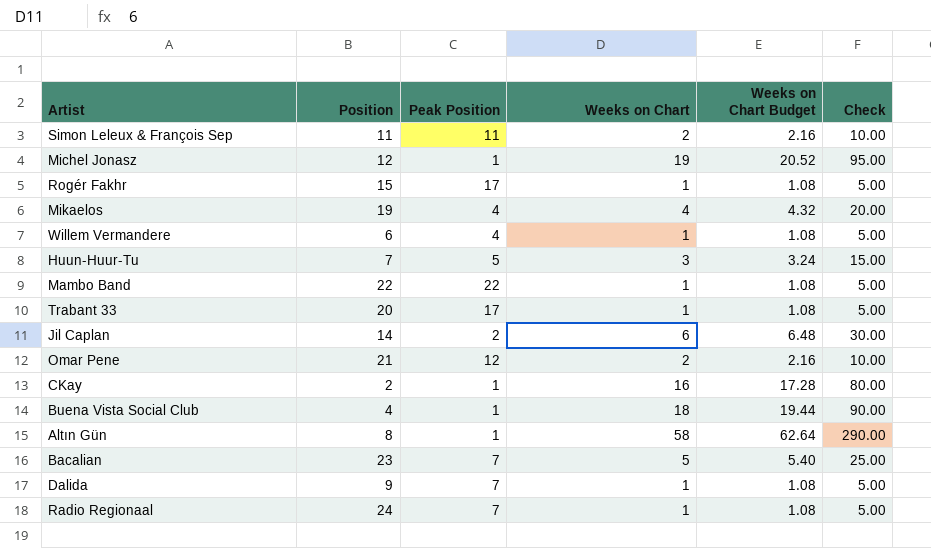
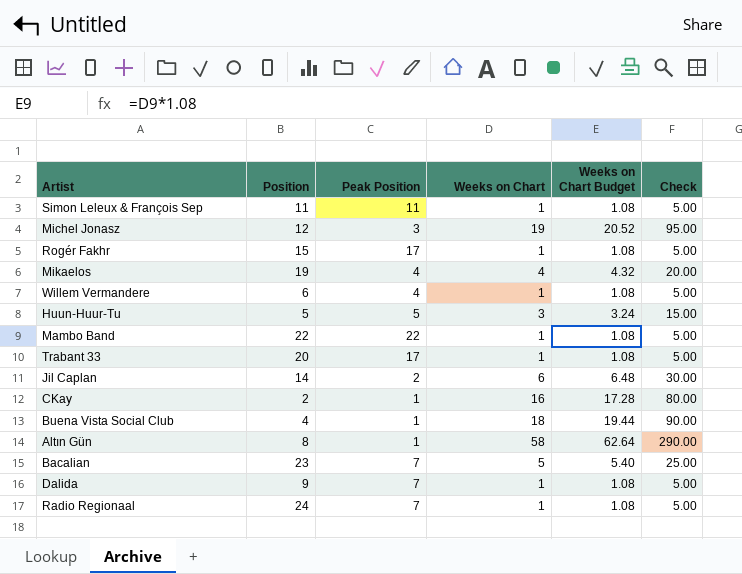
row Omar Pene: 21 | 12 | 2 | 2.16 | 10.00 -> none
Simon Leleux & François Sep | Weeks on Chart: 2 -> 1
Simon Leleux & François Sep | Weeks on Chart Budget: 2.16 -> 1.08
Simon Leleux & François Sep | Check: 10.00 -> 5.00
Michel Jonasz | Peak Position: 1 -> 3
Huun-Huur-Tu | Position: 7 -> 5

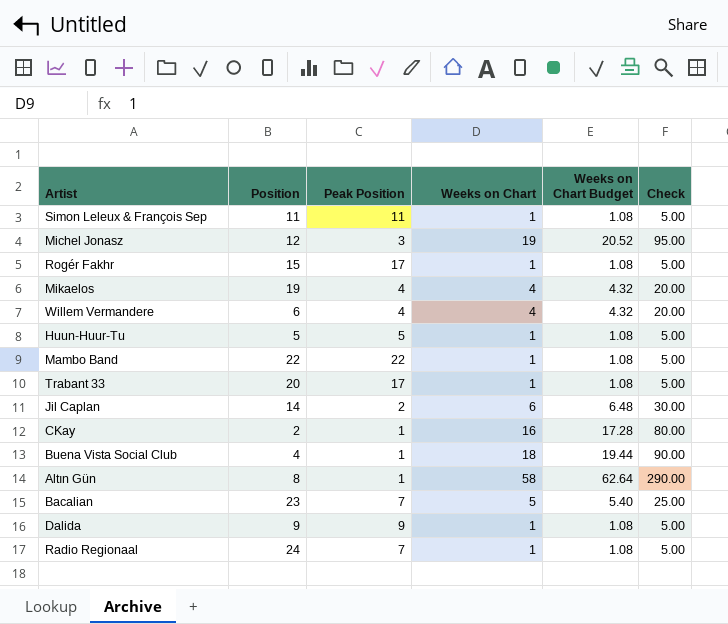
Willem Vermandere | Weeks on Chart: 1 -> 4
Willem Vermandere | Weeks on Chart Budget: 1.08 -> 4.32
Willem Vermandere | Check: 5.00 -> 20.00
Huun-Huur-Tu | Weeks on Chart: 3 -> 1
Huun-Huur-Tu | Weeks on Chart Budget: 3.24 -> 1.08
Huun-Huur-Tu | Check: 15.00 -> 5.00
Dalida | Peak Position: 7 -> 9

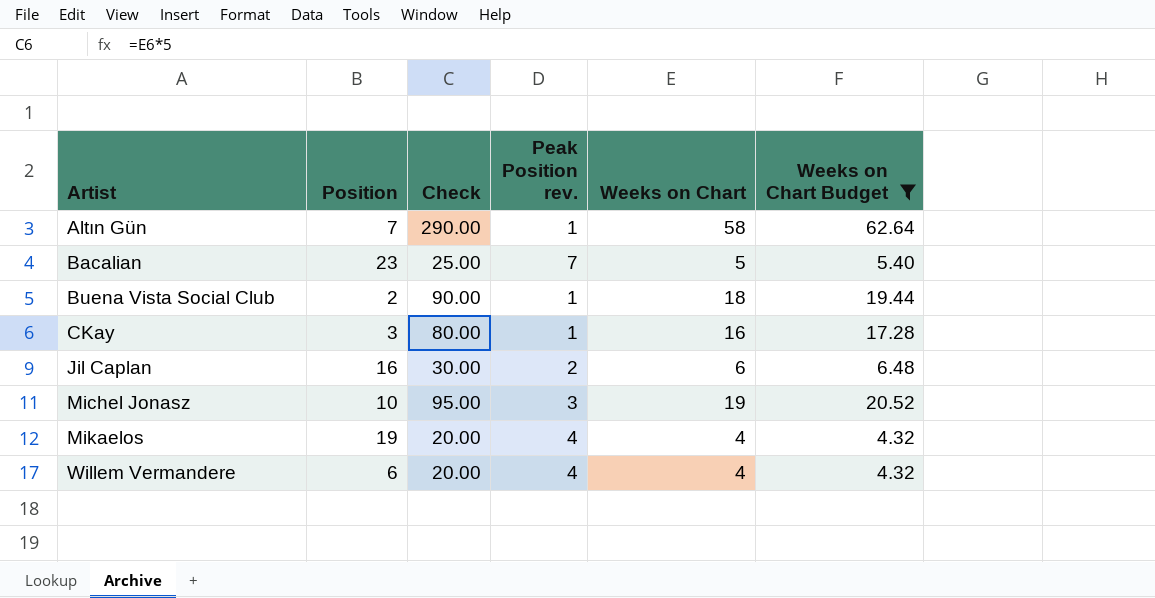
filter: none -> Weeks on Chart Budget != 1.08
row order: none -> Artist ascending
column Check | position: 6 -> 3
column name: Peak Position -> Peak Position rev.
Altın Gün | Position: 8 -> 7
Buena Vista Social Club | Position: 4 -> 2
CKay | Position: 2 -> 3
Jil Caplan | Position: 14 -> 16
Michel Jonasz | Position: 12 -> 10

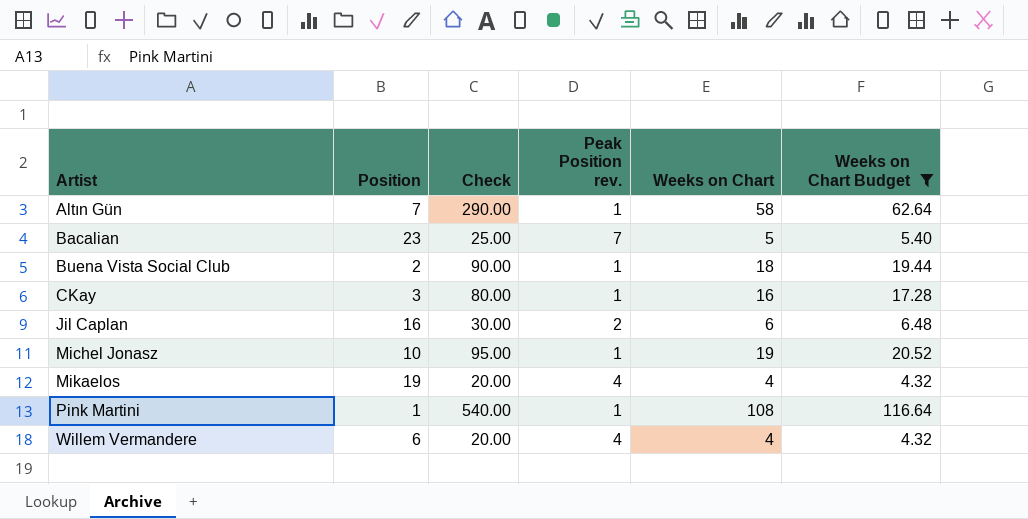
Michel Jonasz | Peak Position rev.: 3 -> 1
row Pink Martini: none -> 1 | 540.00 | 1 | 108 | 116.64

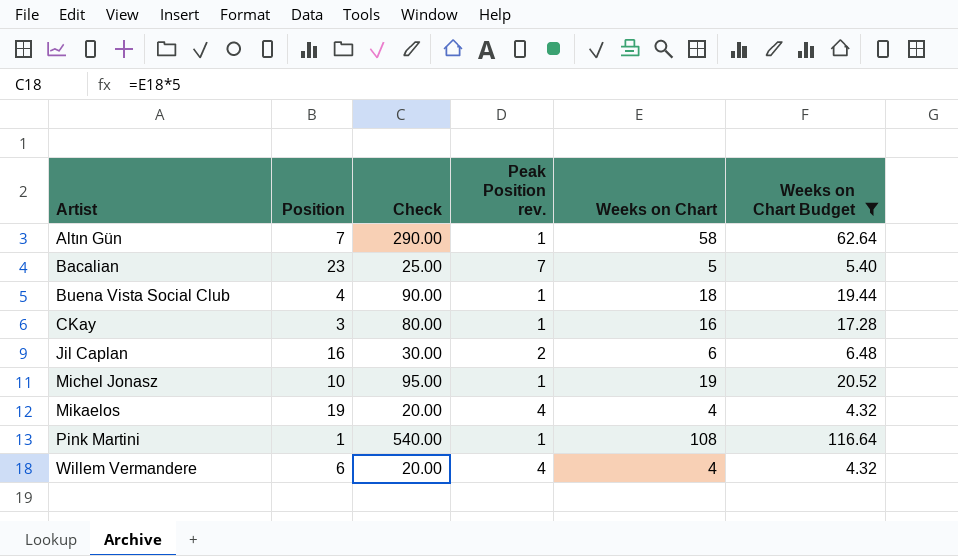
Buena Vista Social Club | Position: 2 -> 4

